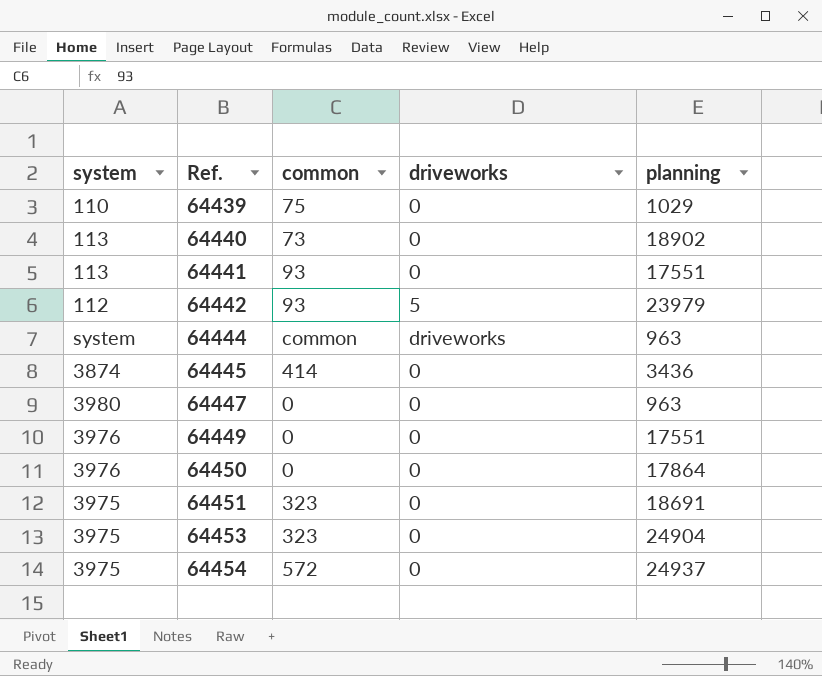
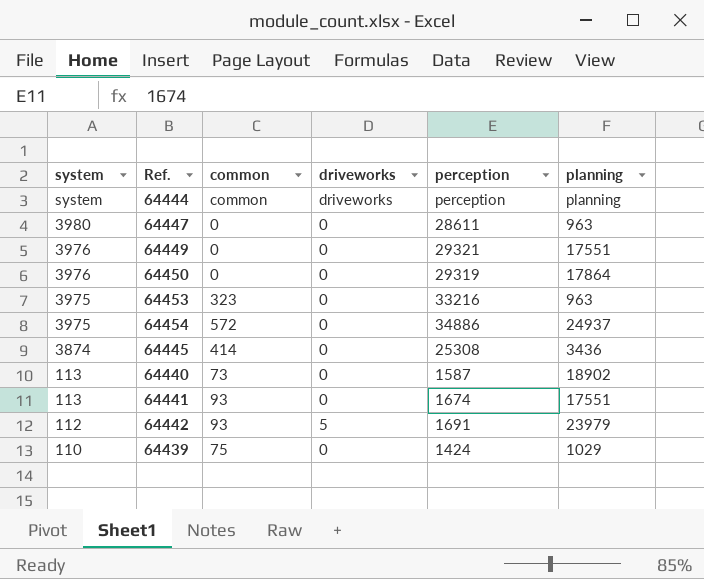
row order: Ref. ascending -> system descending
column perception | position: none -> 5
row 64451: 3975 | 323 | 0 | 18691 -> none
64444 | planning: 963 -> planning
64453 | planning: 24904 -> 963

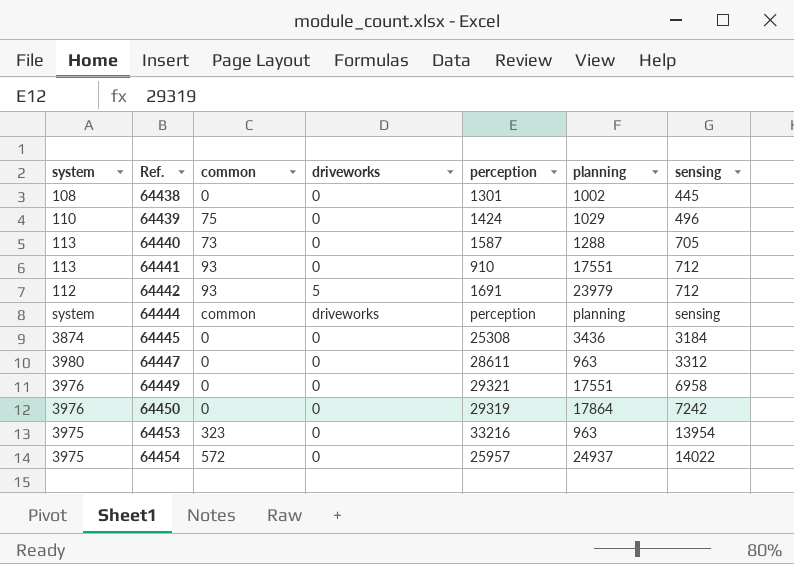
row order: system descending -> Ref. ascending
column sensing | position: none -> 7
row 64438: none -> 108 | 0 | 0 | 1301 | 1002 | 445
64440 | planning: 18902 -> 1288
64441 | perception: 1674 -> 910
64445 | common: 414 -> 0
64454 | perception: 34886 -> 25957

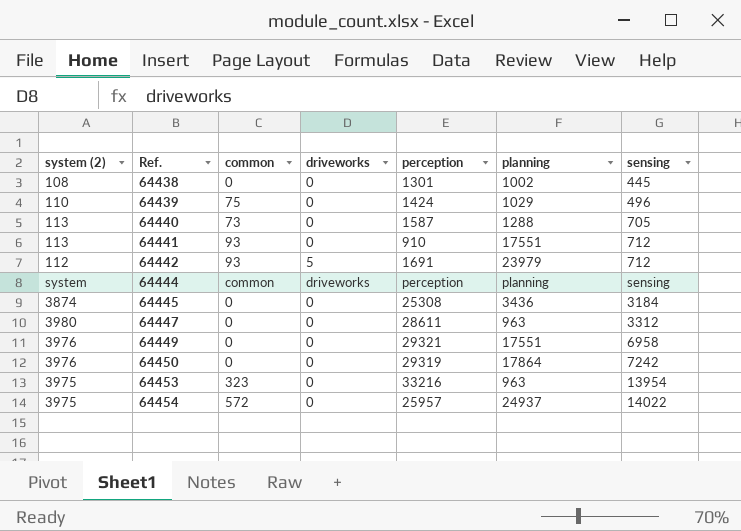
column name: system -> system (2)

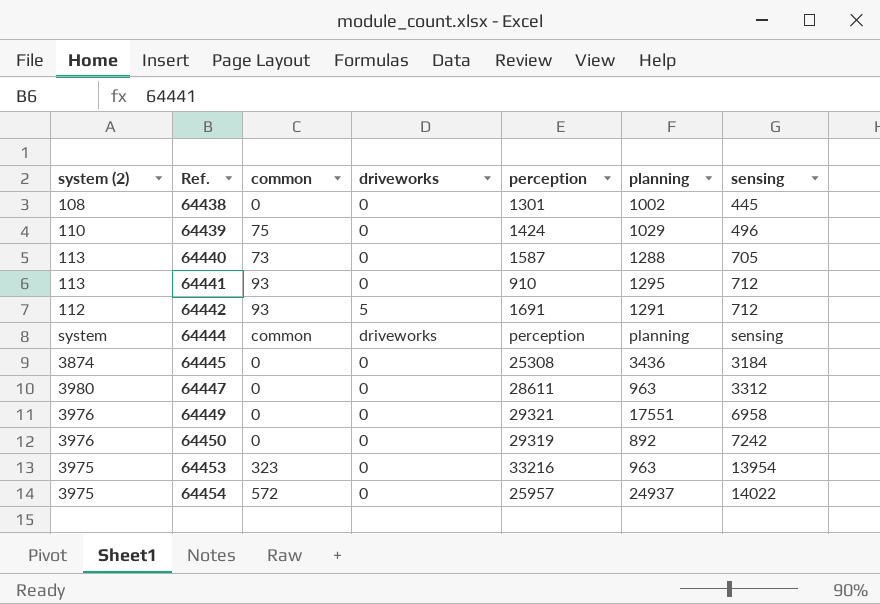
64441 | planning: 17551 -> 1295
64442 | planning: 23979 -> 1291
64450 | planning: 17864 -> 892

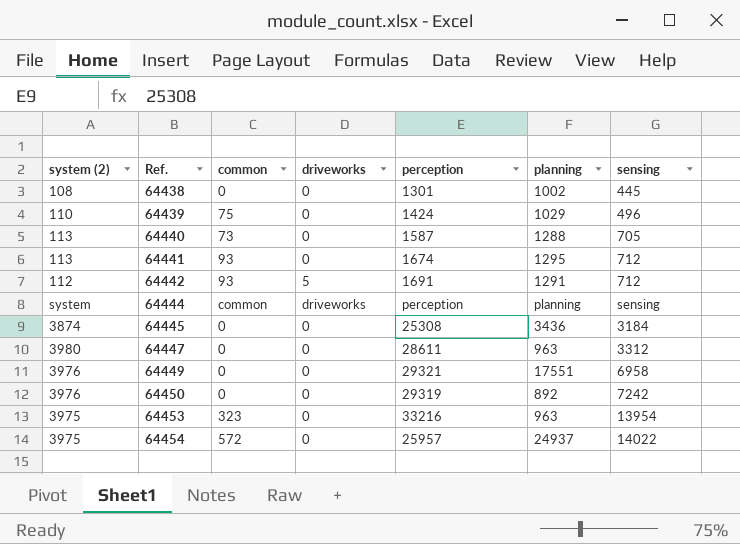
64441 | perception: 910 -> 1674

